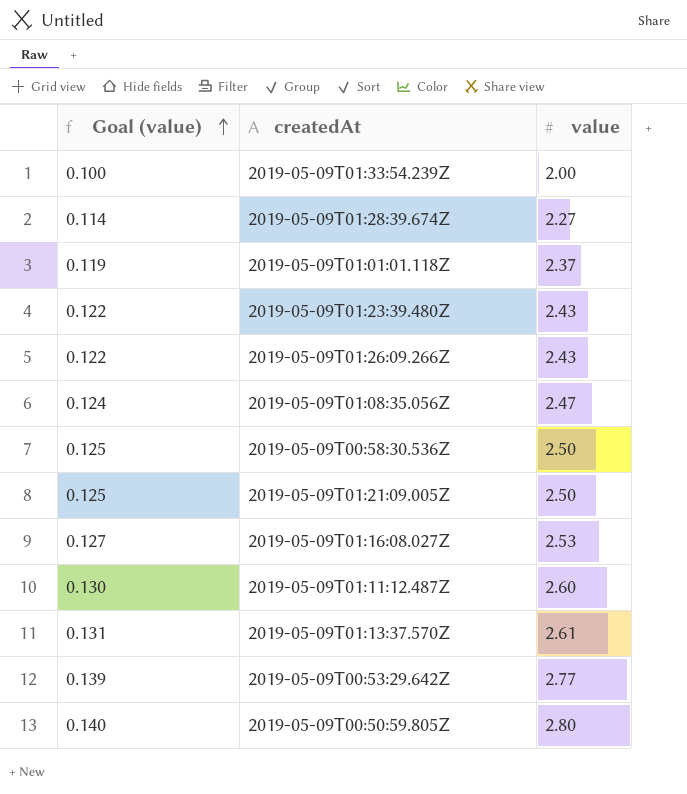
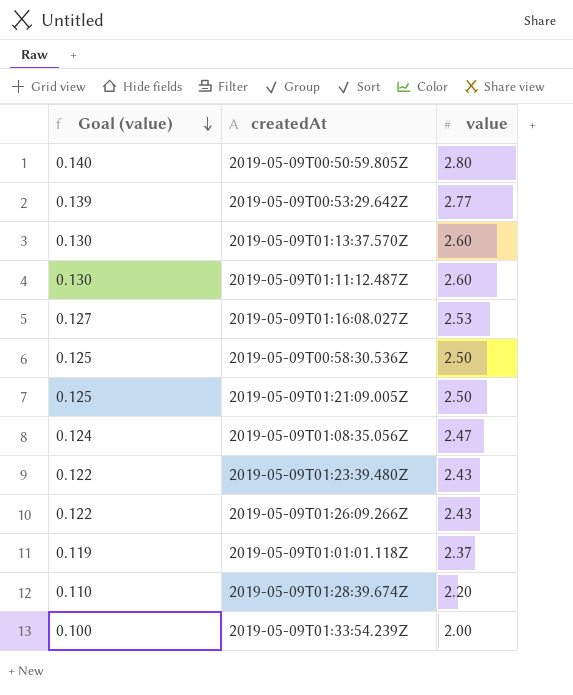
row order: Goal (value) ascending -> Goal (value) descending
2019-05-09T01:13:37.570Z | Goal (value): 0.131 -> 0.130
2019-05-09T01:13:37.570Z | value: 2.61 -> 2.60
2019-05-09T01:28:39.674Z | Goal (value): 0.114 -> 0.110
2019-05-09T01:28:39.674Z | value: 2.27 -> 2.20

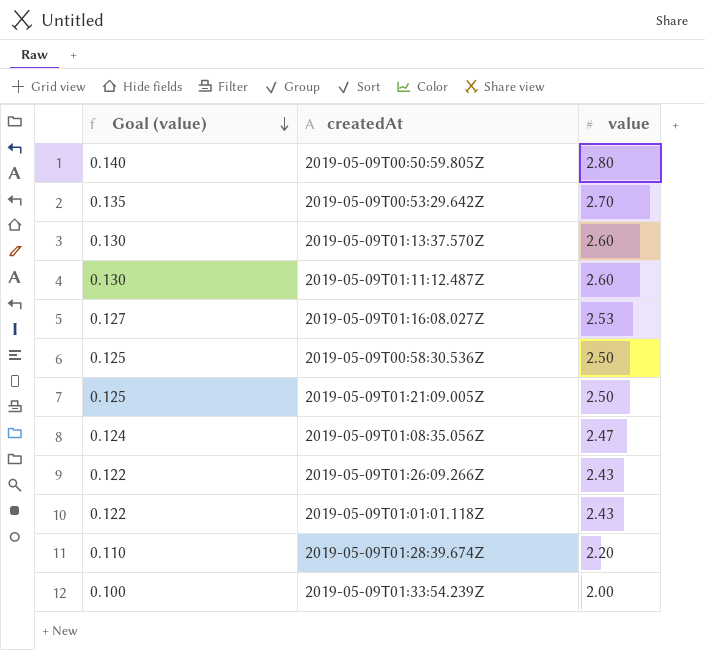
row 2019-05-09T01:23:39.480Z: 0.122 | 2.43 -> none
2019-05-09T00:53:29.642Z | Goal (value): 0.139 -> 0.135
2019-05-09T00:53:29.642Z | value: 2.77 -> 2.70
2019-05-09T01:01:01.118Z | Goal (value): 0.119 -> 0.122
2019-05-09T01:01:01.118Z | value: 2.37 -> 2.43

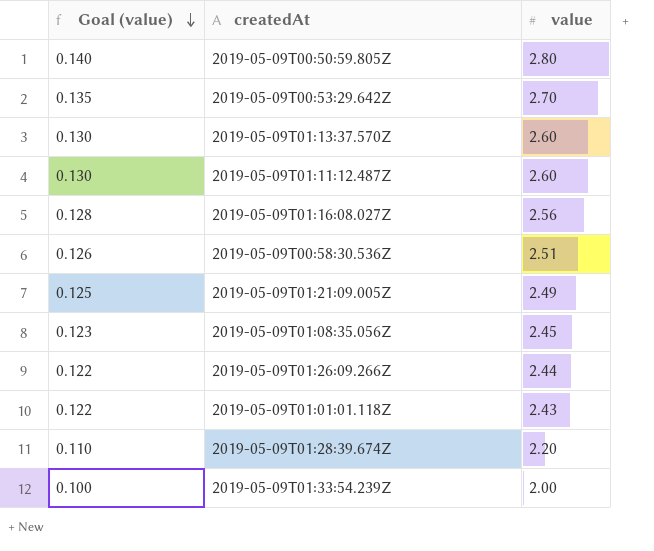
2019-05-09T01:16:08.027Z | Goal (value): 0.127 -> 0.128
2019-05-09T01:16:08.027Z | value: 2.53 -> 2.56
2019-05-09T00:58:30.536Z | Goal (value): 0.125 -> 0.126
2019-05-09T00:58:30.536Z | value: 2.50 -> 2.51
2019-05-09T01:21:09.005Z | value: 2.50 -> 2.49
2019-05-09T01:08:35.056Z | Goal (value): 0.124 -> 0.123
2019-05-09T01:08:35.056Z | value: 2.47 -> 2.45
2019-05-09T01:26:09.266Z | value: 2.43 -> 2.44

